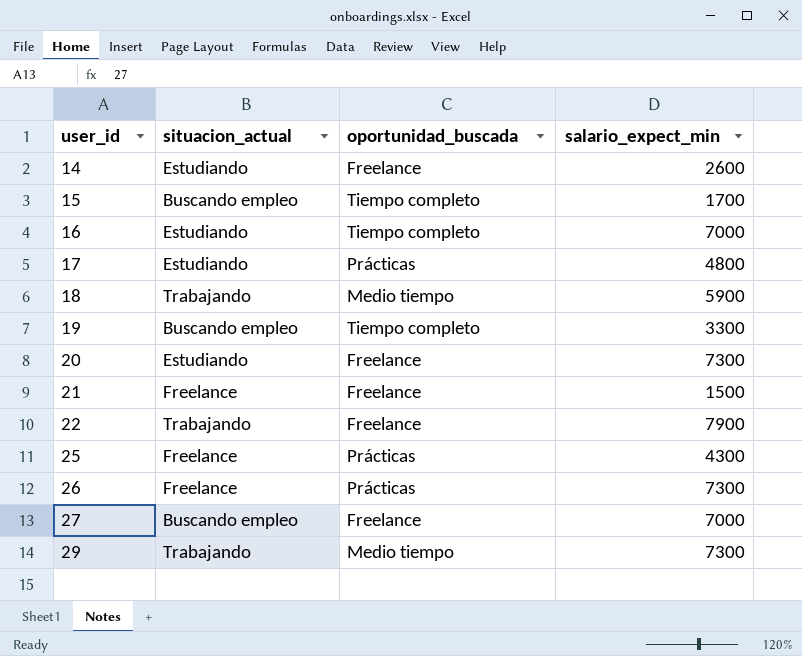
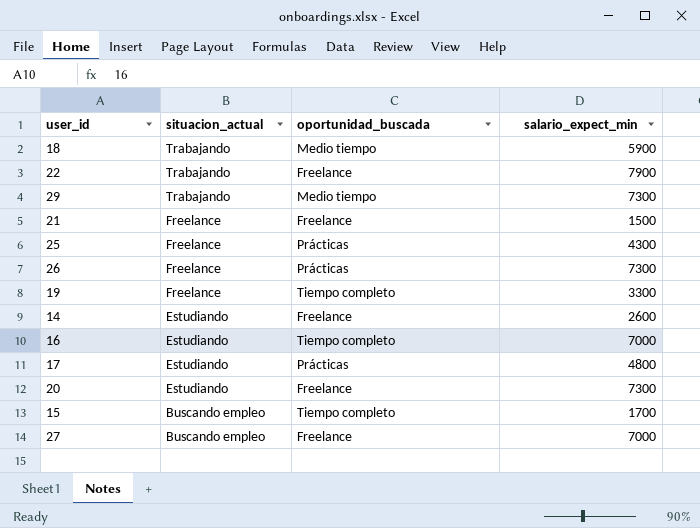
row order: user_id ascending -> situacion_actual descending
19 | situacion_actual: Buscando empleo -> Freelance

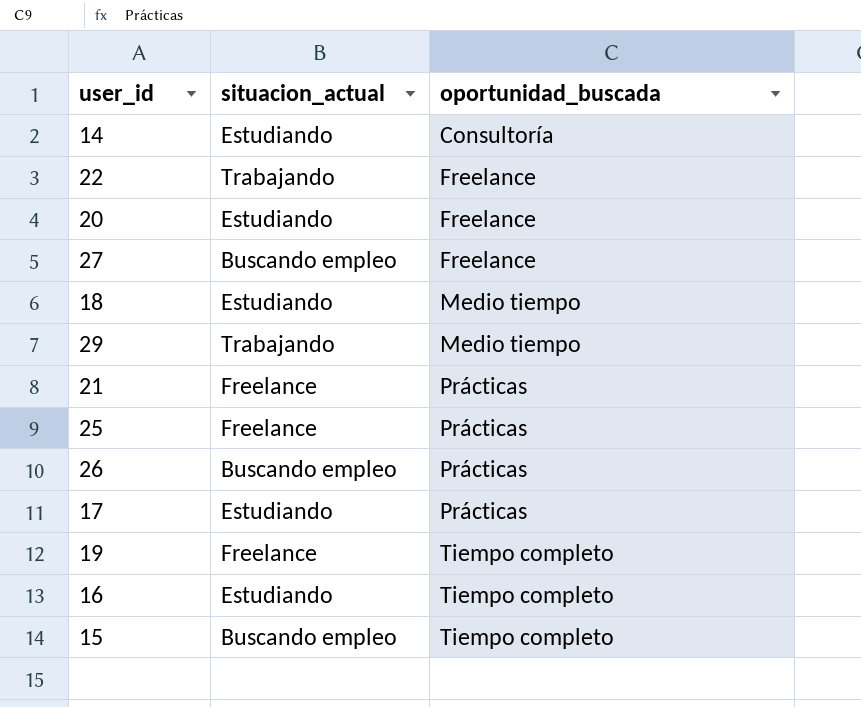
row order: situacion_actual descending -> oportunidad_buscada ascending
column salario_expect_min | position: 4 -> none
14 | oportunidad_buscada: Freelance -> Consultoría
18 | situacion_actual: Trabajando -> Estudiando
21 | oportunidad_buscada: Freelance -> Prácticas
26 | situacion_actual: Freelance -> Buscando empleo

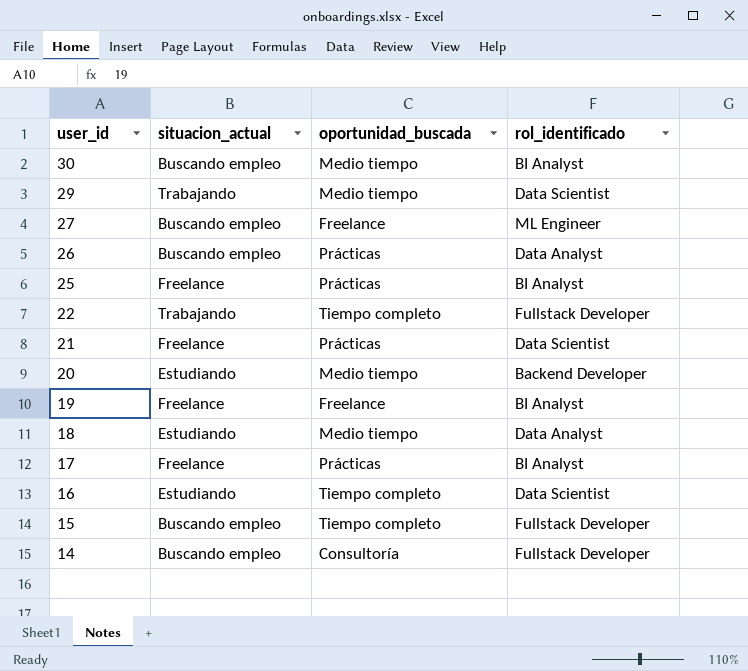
row order: oportunidad_buscada ascending -> user_id descending
column rol_identificado | position: none -> 4
row 30: none -> Buscando empleo | Medio tiempo | BI Analyst
22 | oportunidad_buscada: Freelance -> Tiempo completo
20 | oportunidad_buscada: Freelance -> Medio tiempo
19 | oportunidad_buscada: Tiempo completo -> Freelance
17 | situacion_actual: Estudiando -> Freelance
14 | situacion_actual: Estudiando -> Buscando empleo

